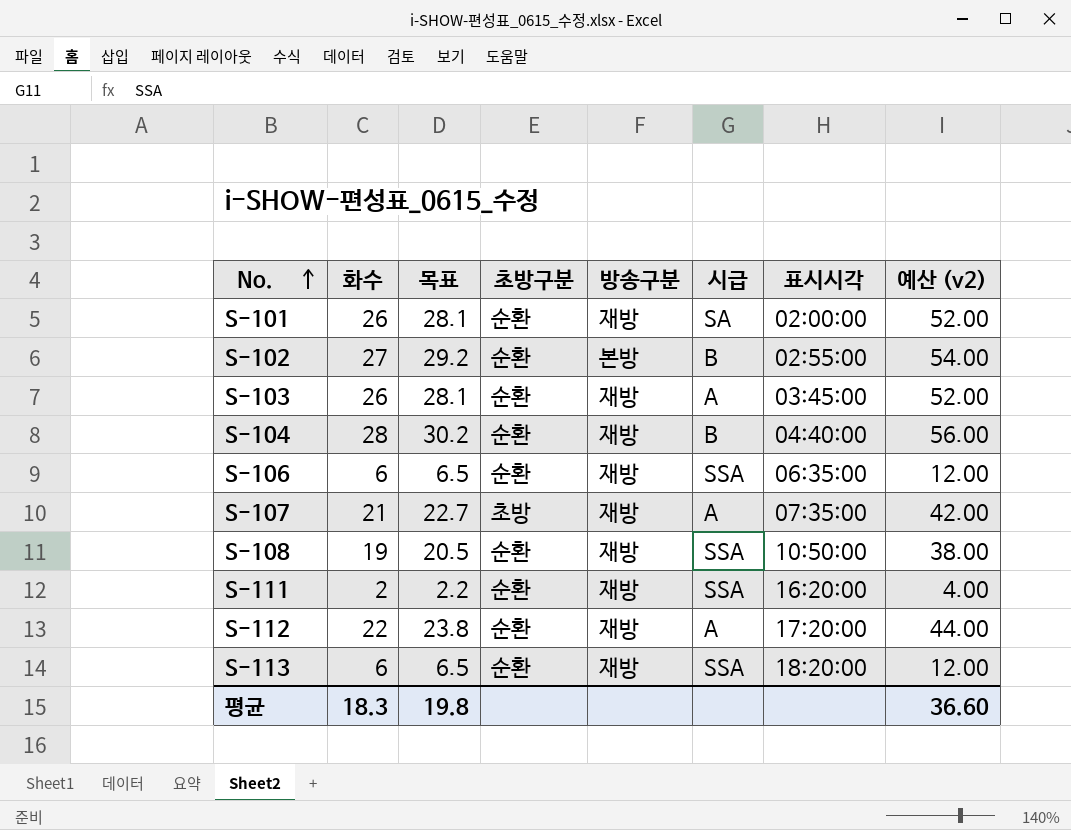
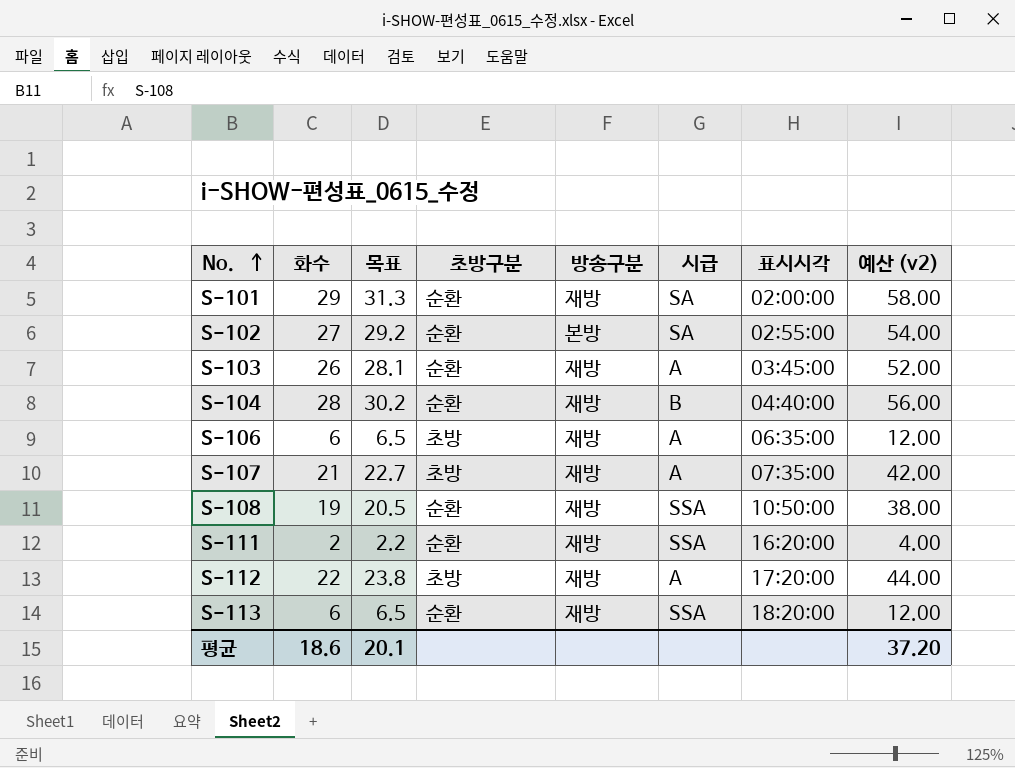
S-101 | 화수: 26 -> 29
S-101 | 목표: 28.1 -> 31.3
S-101 | 예산 (v2): 52.00 -> 58.00
S-102 | 시급: B -> SA
S-106 | 초방구분: 순환 -> 초방
S-106 | 시급: SSA -> A
S-112 | 초방구분: 순환 -> 초방
평균 | 화수: 18.3 -> 18.6
평균 | 목표: 19.8 -> 20.1
평균 | 예산 (v2): 36.60 -> 37.20

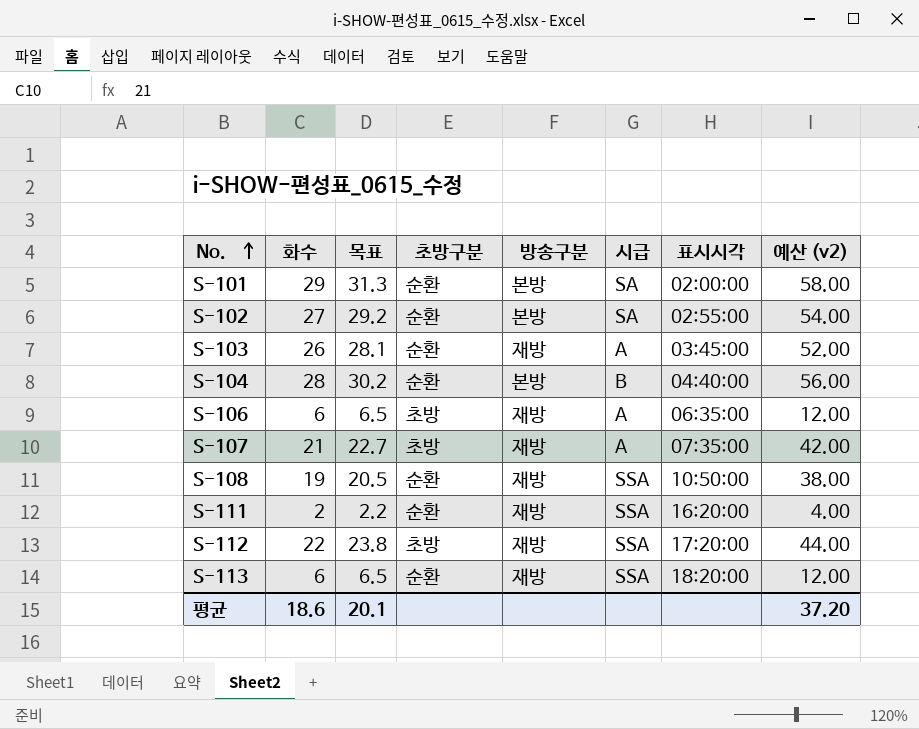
S-101 | 방송구분: 재방 -> 본방
S-104 | 방송구분: 재방 -> 본방
S-112 | 시급: A -> SSA

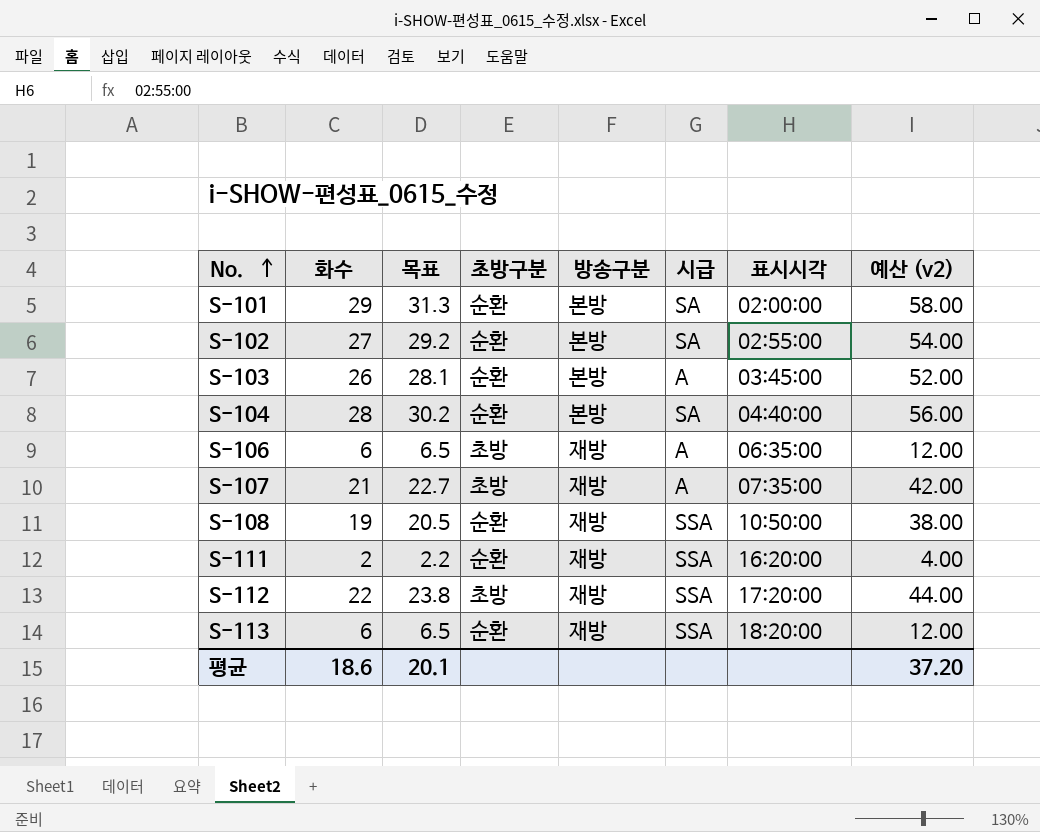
S-103 | 방송구분: 재방 -> 본방
S-104 | 시급: B -> SA

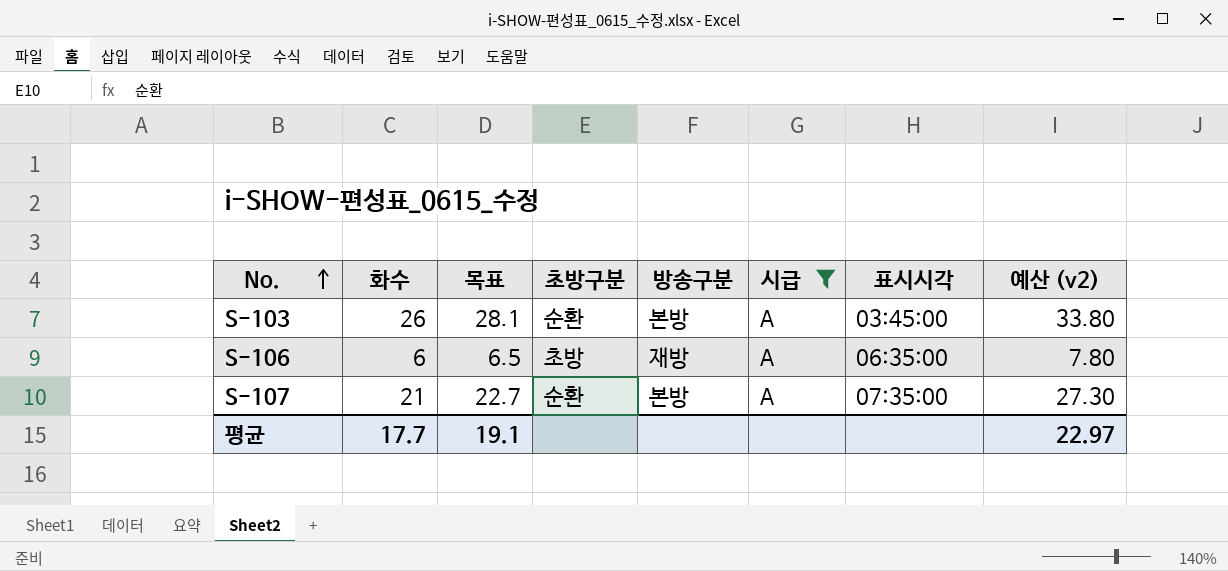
filter: none -> 시급 = A
column 예산 (v2) | formula: [화수] * 2 -> [화수] * 1.3
S-107 | 초방구분: 초방 -> 순환
S-107 | 방송구분: 재방 -> 본방
평균 | 화수: 18.6 -> 17.7
평균 | 목표: 20.1 -> 19.1
평균 | 예산 (v2): 37.20 -> 22.97

